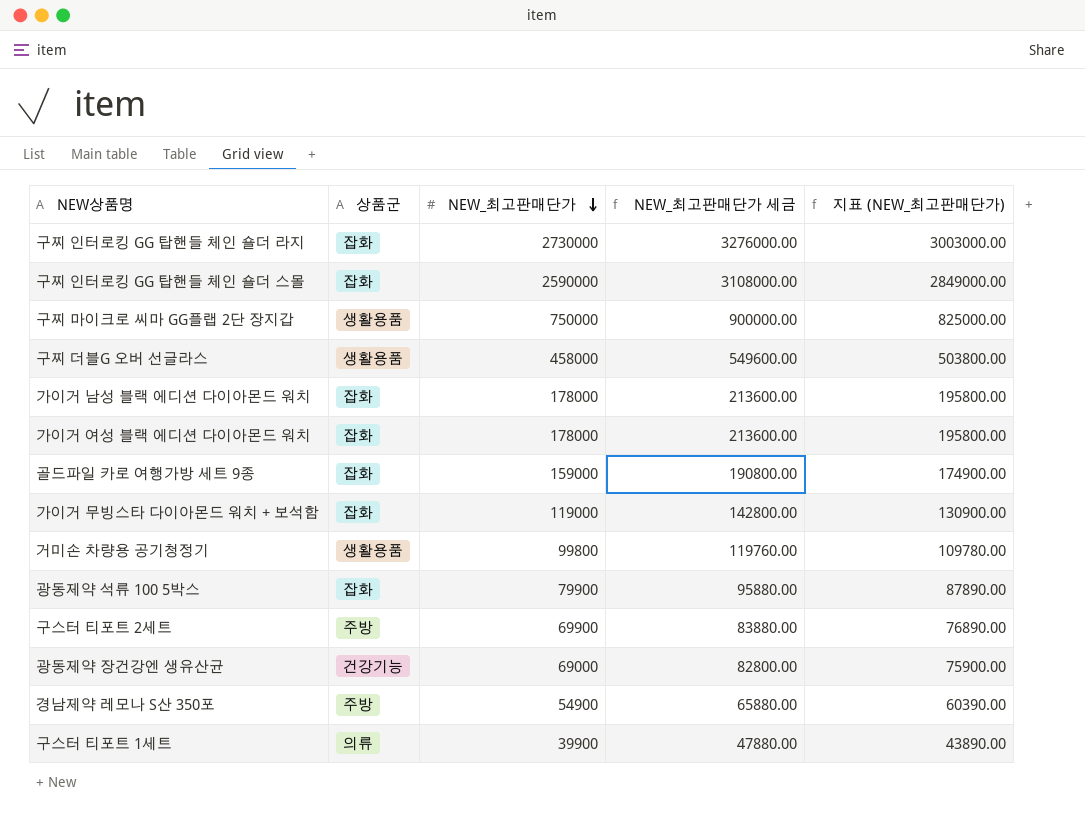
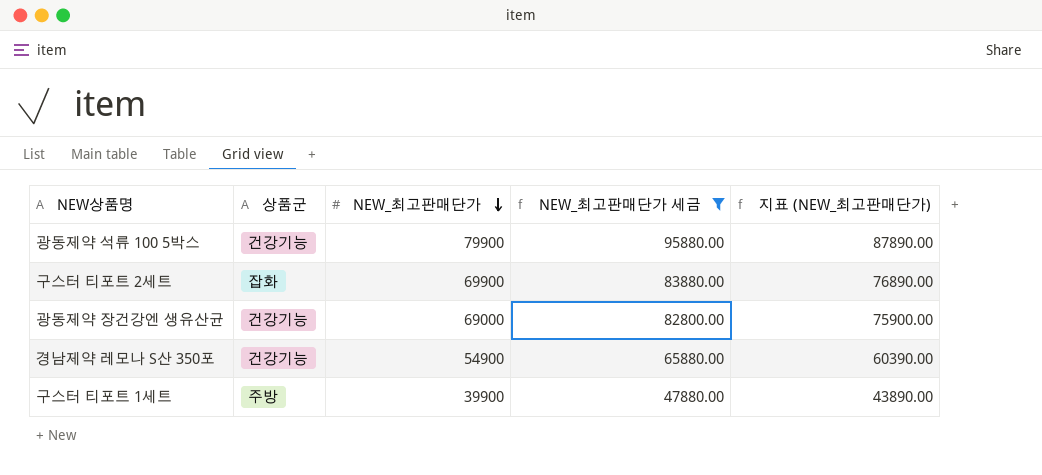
filter: none -> NEW_최고판매단가 세금 <= 95880.00
광동제약 석류 100 5박스 | 상품군: 잡화 -> 건강기능
구스터 티포트 2세트 | 상품군: 주방 -> 잡화
경남제약 레모나 S산 350포 | 상품군: 주방 -> 건강기능
구스터 티포트 1세트 | 상품군: 의류 -> 주방

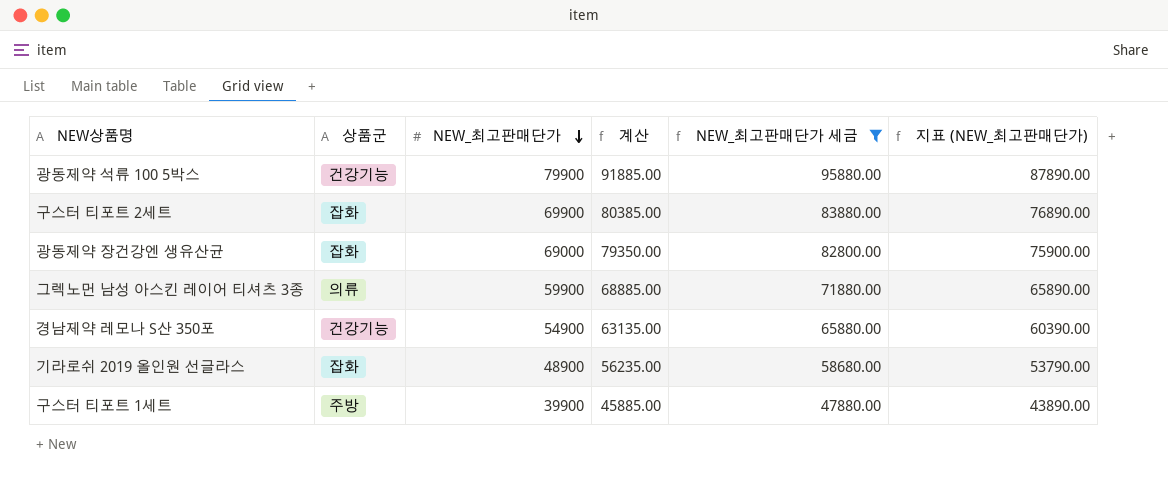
column 계산 | formula: none -> [NEW_최고판매단가] * 1.15
광동제약 장건강엔 생유산균 | 상품군: 건강기능 -> 잡화
row 그렉노먼 남성 아스킨 레이어 티셔츠 3종: none -> 의류 | 59900 | 68885.00 | 71880.00 | 65890.00
row 기라로쉬 2019 올인원 선글라스: none -> 잡화 | 48900 | 56235.00 | 58680.00 | 53790.00

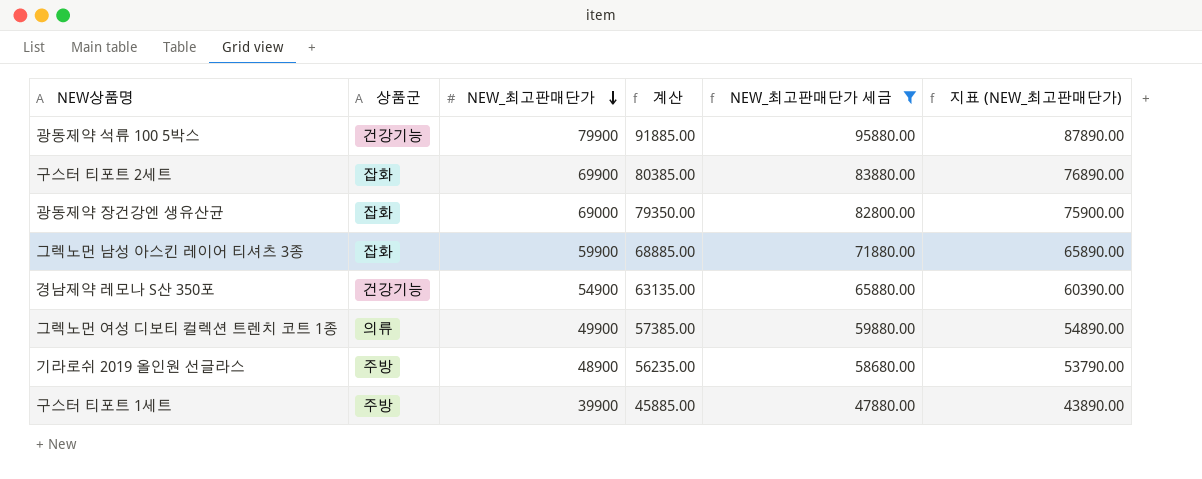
그렉노먼 남성 아스킨 레이어 티셔츠 3종 | 상품군: 의류 -> 잡화
row 그렉노먼 여성 디보티 컬렉션 트렌치 코트 1종: none -> 의류 | 49900 | 57385.00 | 59880.00 | 54890.00
기라로쉬 2019 올인원 선글라스 | 상품군: 잡화 -> 주방

